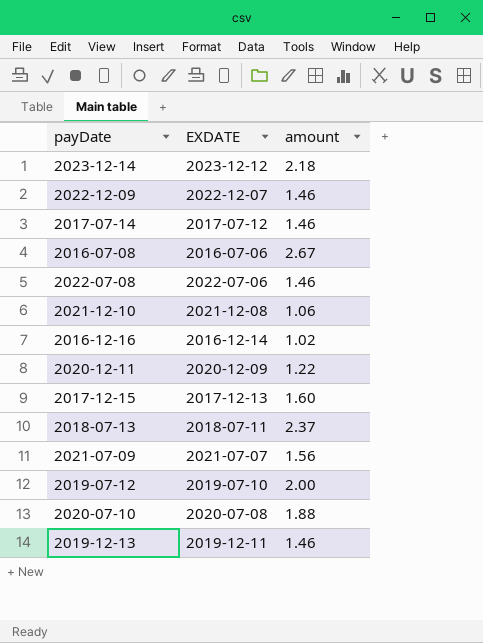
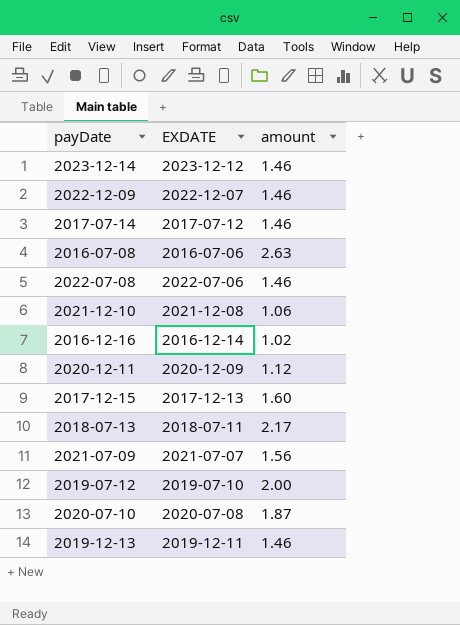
2023-12-14 | amount: 2.18 -> 1.46
2016-07-08 | amount: 2.67 -> 2.63
2020-12-11 | amount: 1.22 -> 1.12
2018-07-13 | amount: 2.37 -> 2.17
2020-07-10 | amount: 1.88 -> 1.87

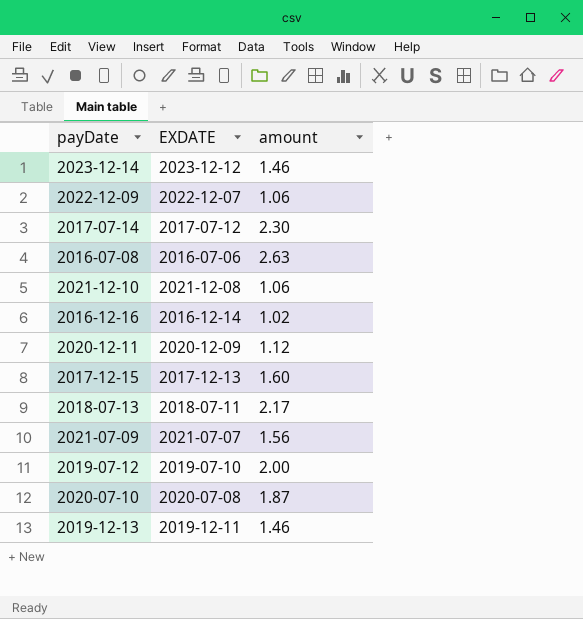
row 2022-07-08: 2022-07-06 | 1.46 -> none
2022-12-09 | amount: 1.46 -> 1.06
2017-07-14 | amount: 1.46 -> 2.30

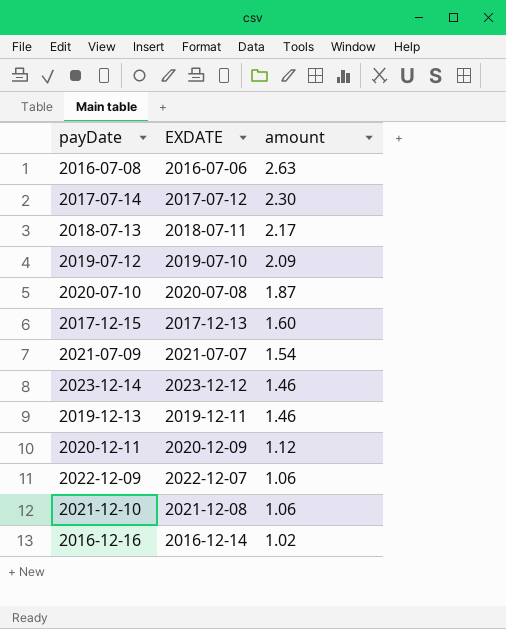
row order: none -> amount descending
2019-07-12 | amount: 2.00 -> 2.09
2021-07-09 | amount: 1.56 -> 1.54

